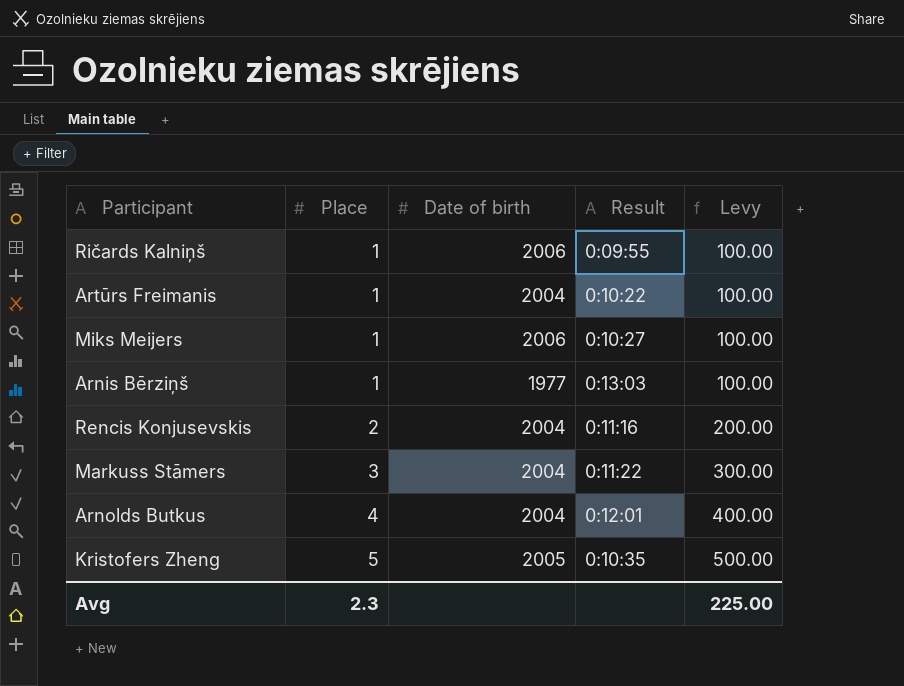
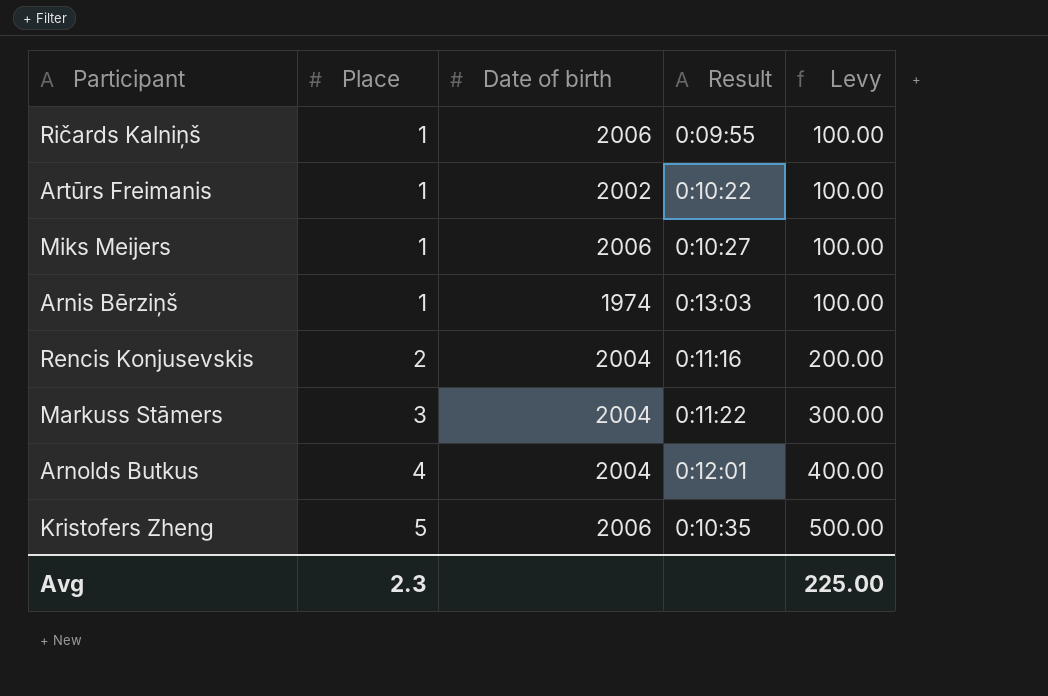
Artūrs Freimanis | Date of birth: 2004 -> 2002
Arnis Bērziņš | Date of birth: 1977 -> 1974
Kristofers Zheng | Date of birth: 2005 -> 2006

